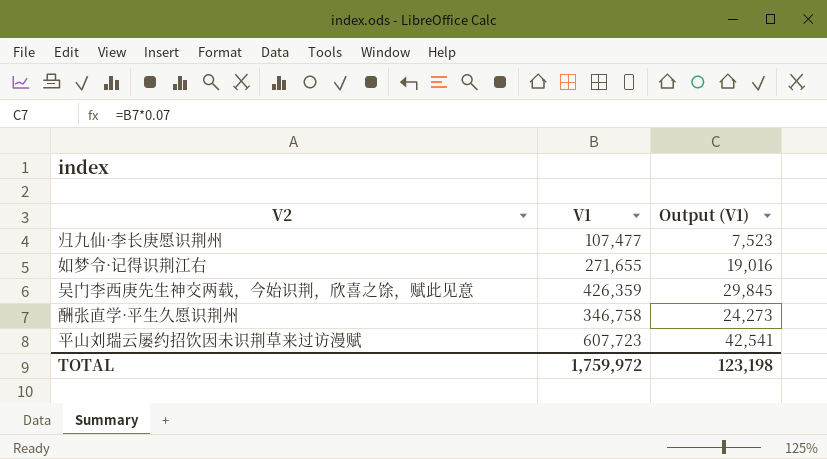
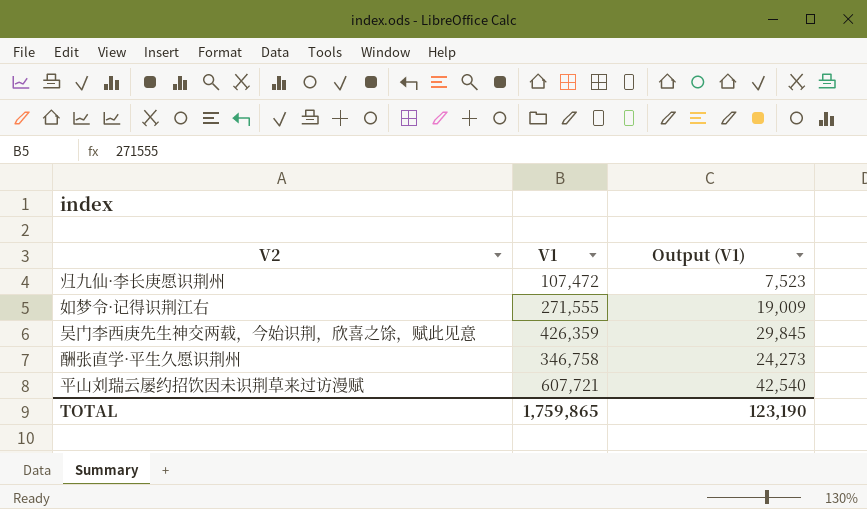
归九仙·李长庚愿识荆州 | V1: 107,477 -> 107,472
如梦令·记得识荆江右 | V1: 271,655 -> 271,555
如梦令·记得识荆江右 | Output (V1): 19,016 -> 19,009
平山刘瑞云屡约招饮因未识荆草来过访漫赋 | V1: 607,723 -> 607,721
平山刘瑞云屡约招饮因未识荆草来过访漫赋 | Output (V1): 42,541 -> 42,540
TOTAL | V1: 1,759,972 -> 1,759,865
TOTAL | Output (V1): 123,198 -> 123,190

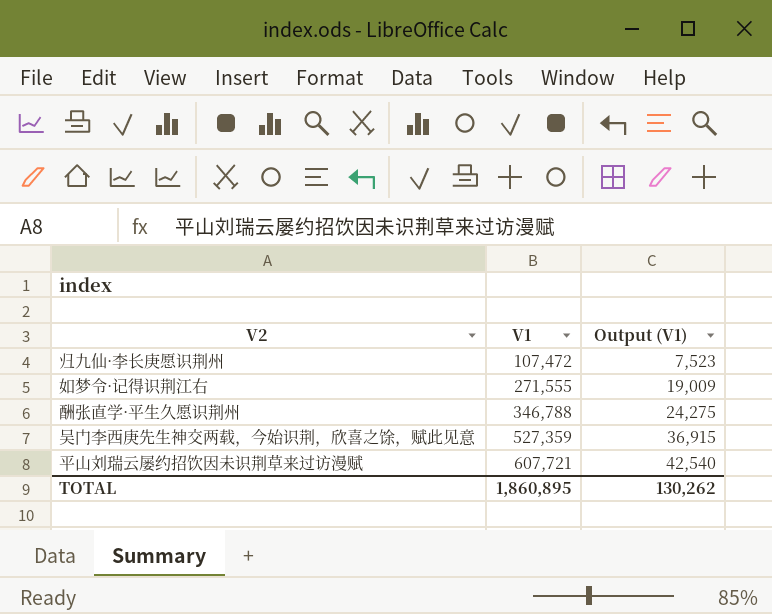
row order: none -> V1 ascending
酬张直学·平生久愿识荆州 | V1: 346,758 -> 346,788
酬张直学·平生久愿识荆州 | Output (V1): 24,273 -> 24,275
吴门李西庚先生神交两载，今始识荆，欣喜之馀，赋此见意 | V1: 426,359 -> 527,359
吴门李西庚先生神交两载，今始识荆，欣喜之馀，赋此见意 | Output (V1): 29,845 -> 36,915
TOTAL | V1: 1,759,865 -> 1,860,895
TOTAL | Output (V1): 123,190 -> 130,262

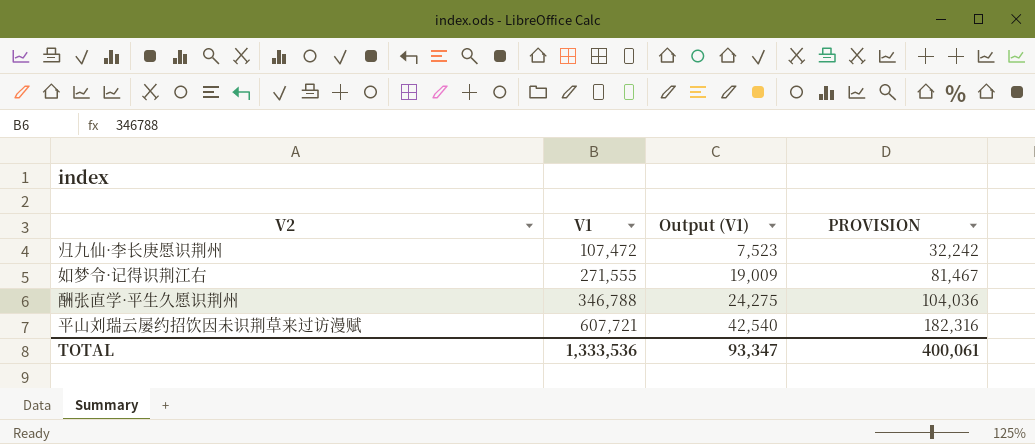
column PROVISION | formula: none -> [V1] * 0.3
row 吴门李西庚先生神交两载，今始识荆，欣喜之馀，赋此见意: 527,359 | 36,915 -> none
TOTAL | V1: 1,860,895 -> 1,333,536
TOTAL | Output (V1): 130,262 -> 93,347

